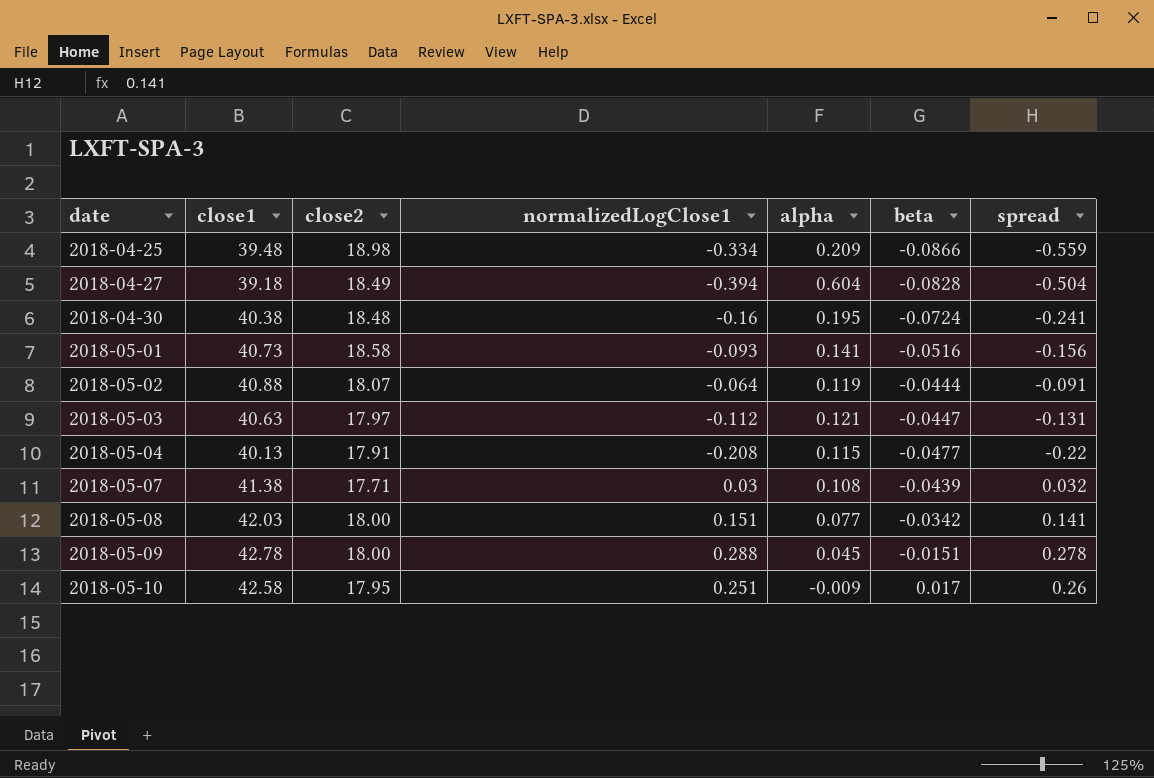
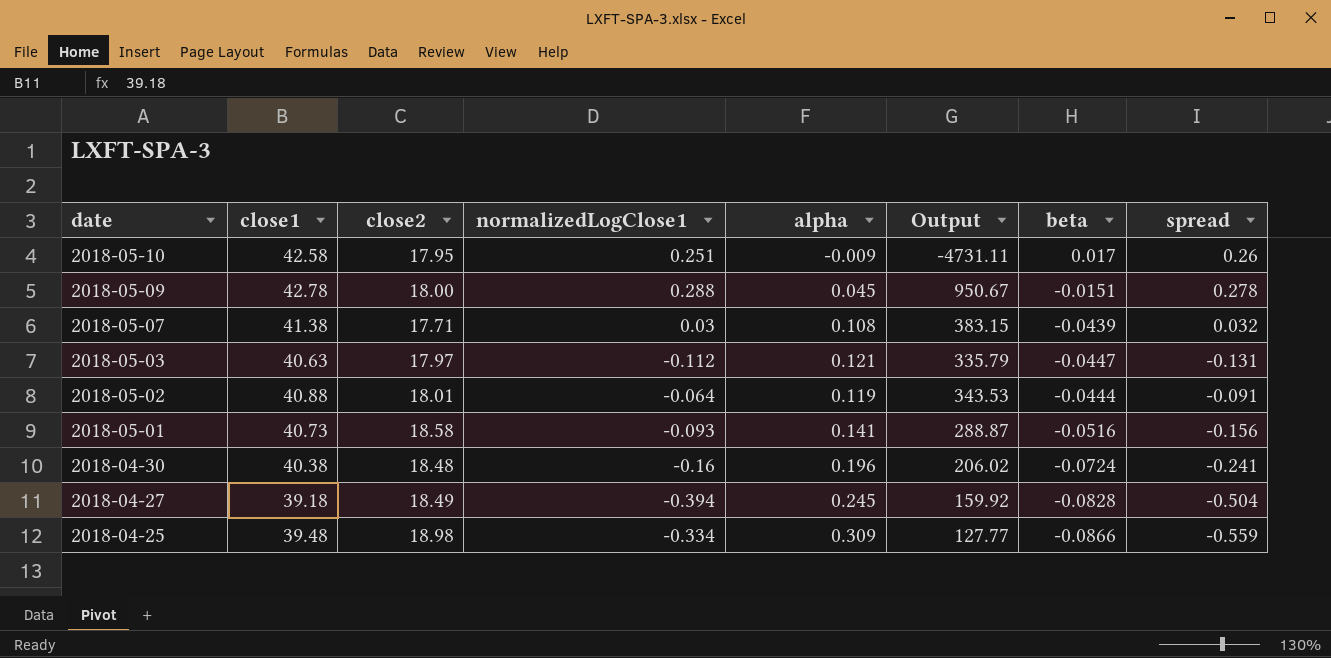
row order: date ascending -> date descending
column Output | formula: none -> [close1] / [alpha]
row 2018-05-04: 40.13 | 17.91 | -0.208 | 0.115 | -0.0477 | -0.22 -> none
row 2018-05-08: 42.03 | 18.00 | 0.151 | 0.077 | -0.0342 | 0.141 -> none
2018-05-02 | close2: 18.07 -> 18.01
2018-04-30 | alpha: 0.195 -> 0.196
2018-04-27 | alpha: 0.604 -> 0.245
2018-04-25 | alpha: 0.209 -> 0.309

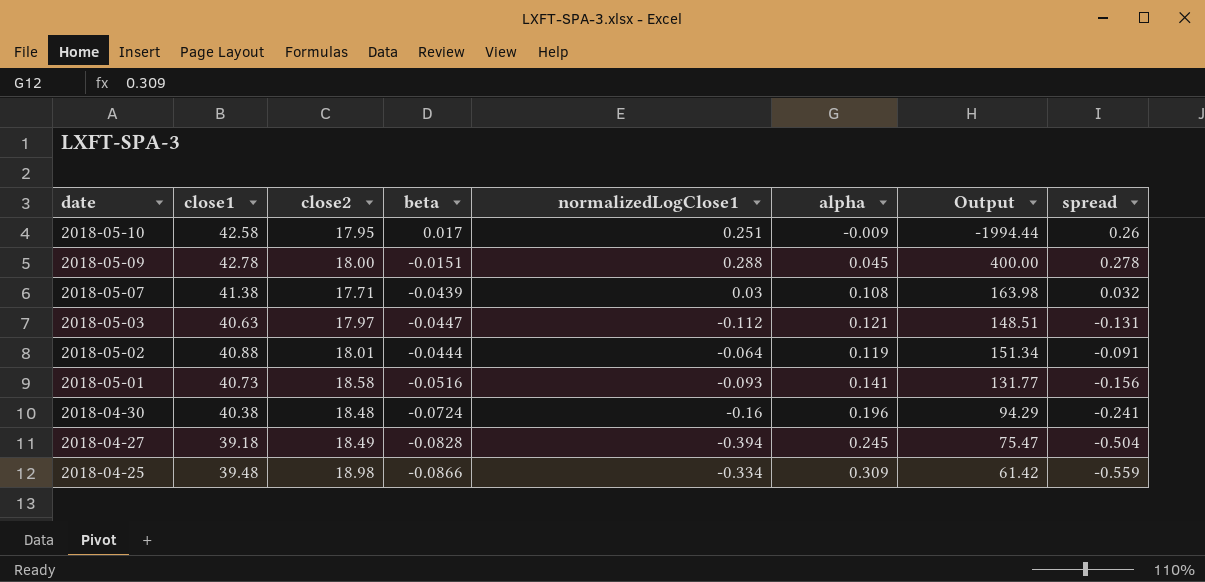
column beta | position: 7 -> 4
column Output | formula: [close1] / [alpha] -> [close2] / [alpha]

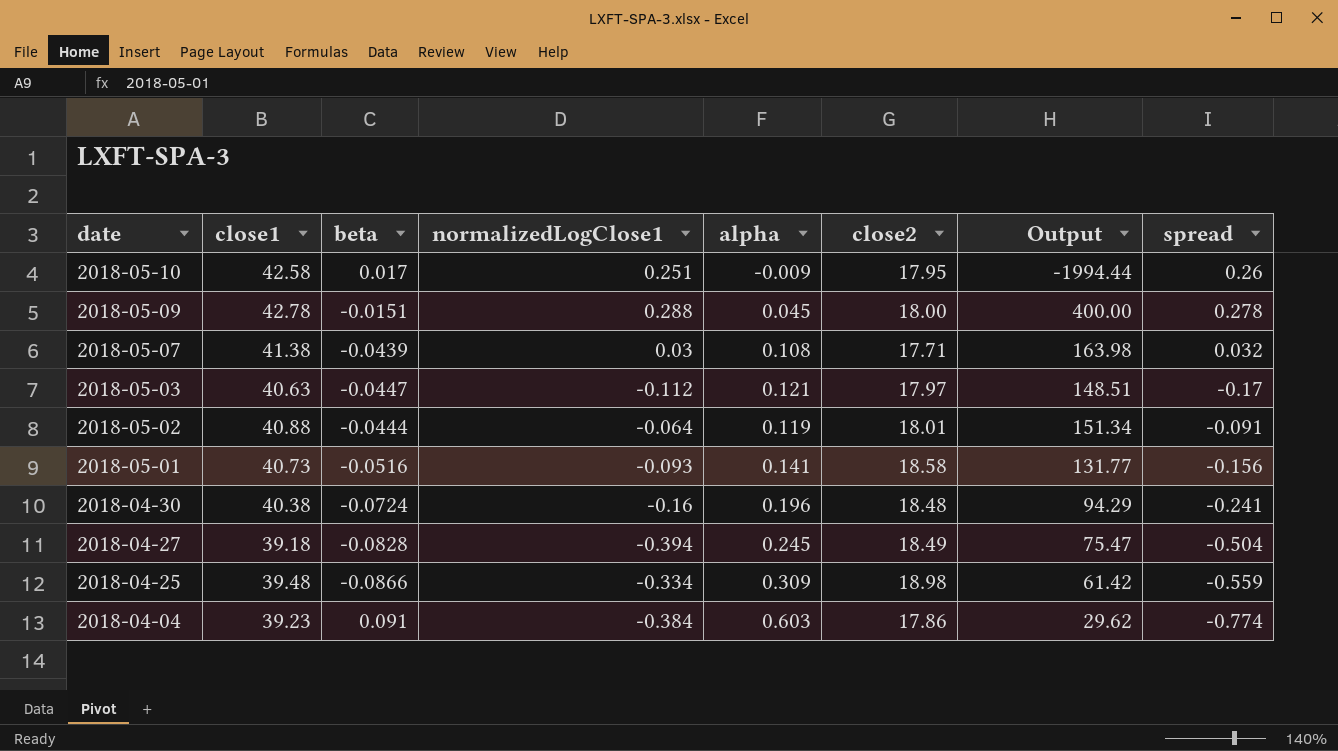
column close2 | position: 3 -> 6
2018-05-03 | spread: -0.131 -> -0.17
row 2018-04-04: none -> 39.23 | 0.091 | -0.384 | 0.603 | 17.86 | 29.62 | -0.774

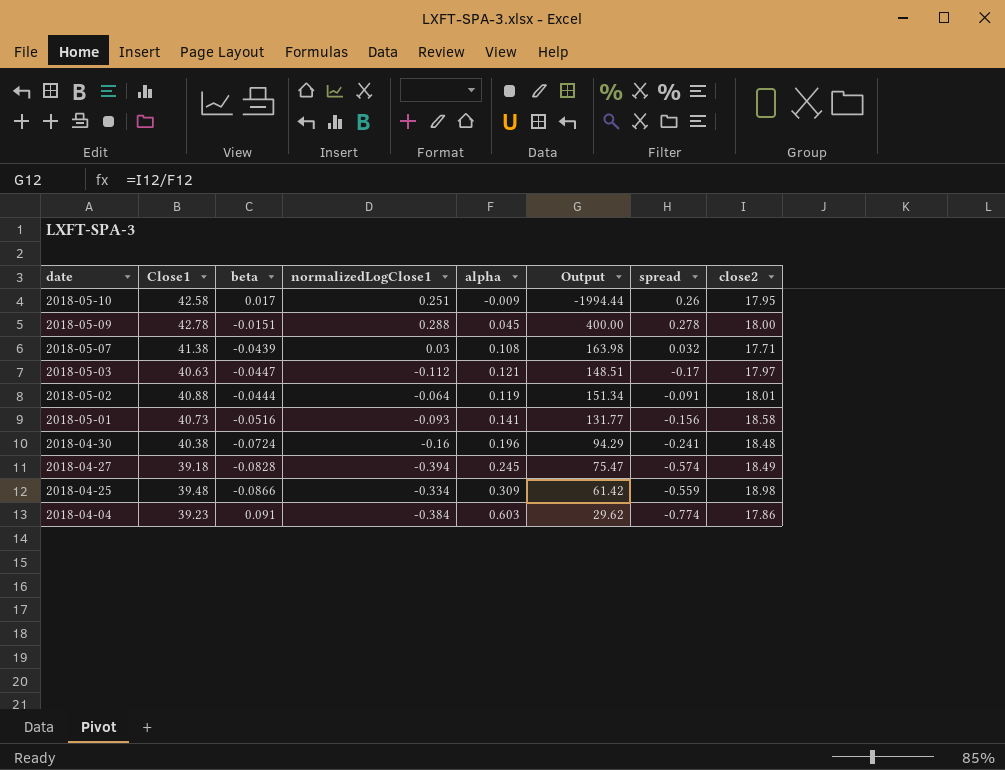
column name: close1 -> Close1
column close2 | position: 6 -> 8
2018-04-27 | spread: -0.504 -> -0.574

